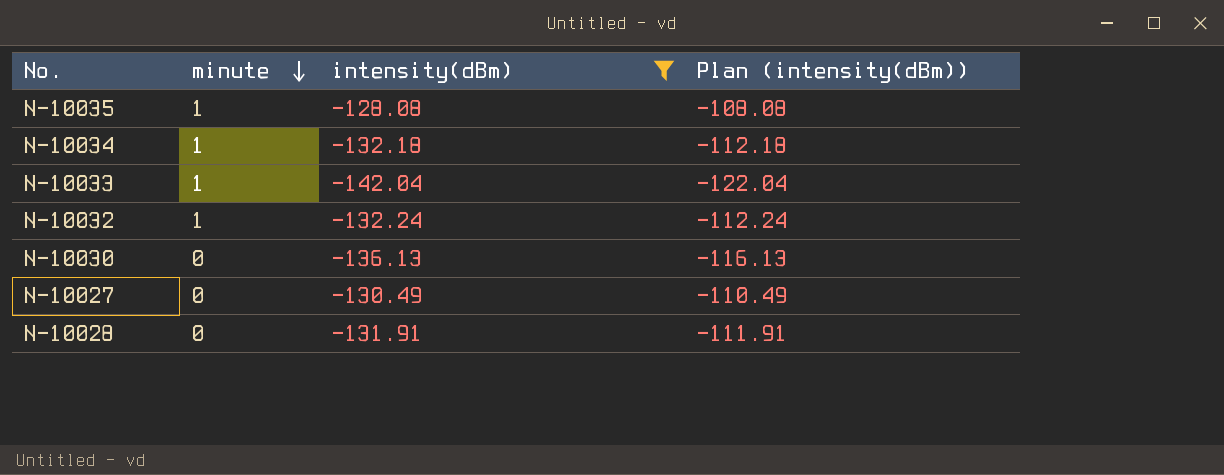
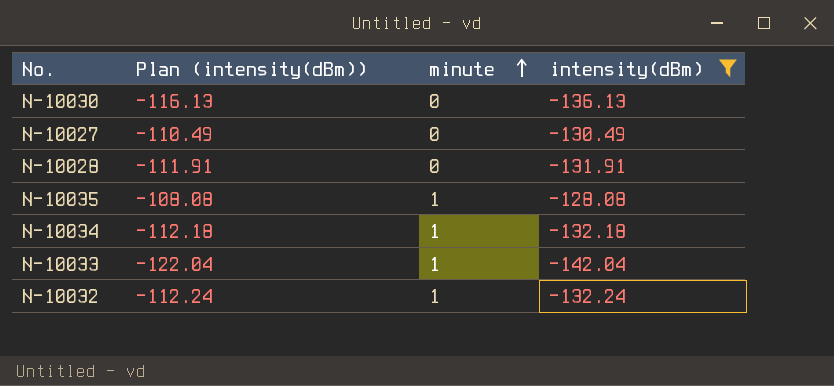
row order: minute descending -> minute ascending
column Plan (intensity(dBm)) | position: 4 -> 2

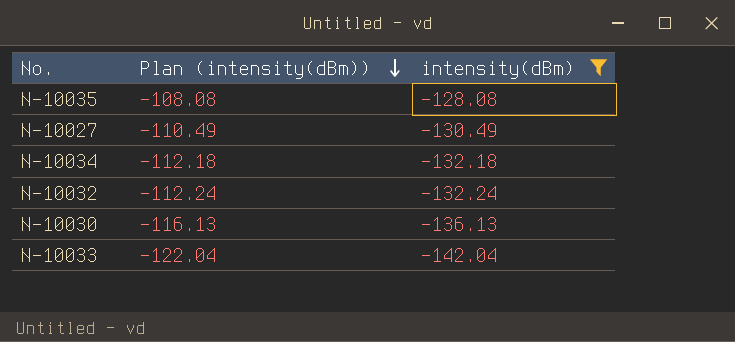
row order: minute ascending -> Plan (intensity(dBm)) descending
column minute | position: 3 -> none
row N-10028: -111.91 | 0 | -131.91 -> none

